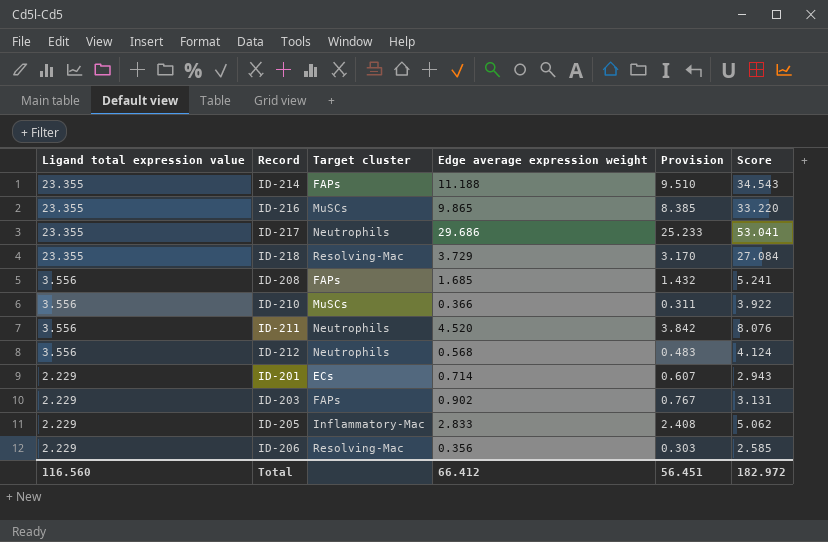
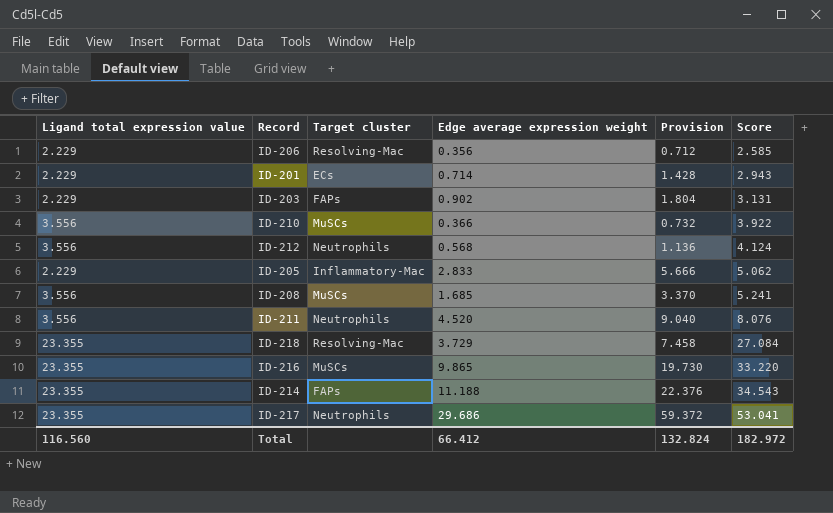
row order: Ligand total expression value descending -> Score ascending
column Provision | formula: [Edge average expression weight] * 0.85 -> [Edge average expression weight] * 2
ID-208 | Target cluster: FAPs -> MuSCs
Total | Provision: 56.451 -> 132.824

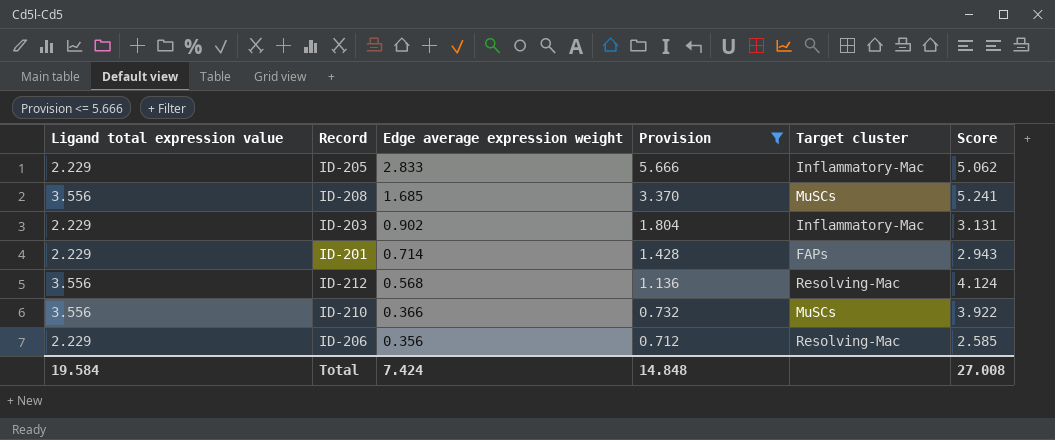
filter: none -> Provision <= 5.666
row order: Score ascending -> Edge average expression weight descending
column Target cluster | position: 3 -> 5
ID-203 | Target cluster: FAPs -> Inflammatory-Mac
ID-201 | Target cluster: ECs -> FAPs
ID-212 | Target cluster: Neutrophils -> Resolving-Mac
Total | Ligand total expression value: 116.560 -> 19.584
Total | Edge average expression weight: 66.412 -> 7.424
Total | Provision: 132.824 -> 14.848
Total | Score: 182.972 -> 27.008

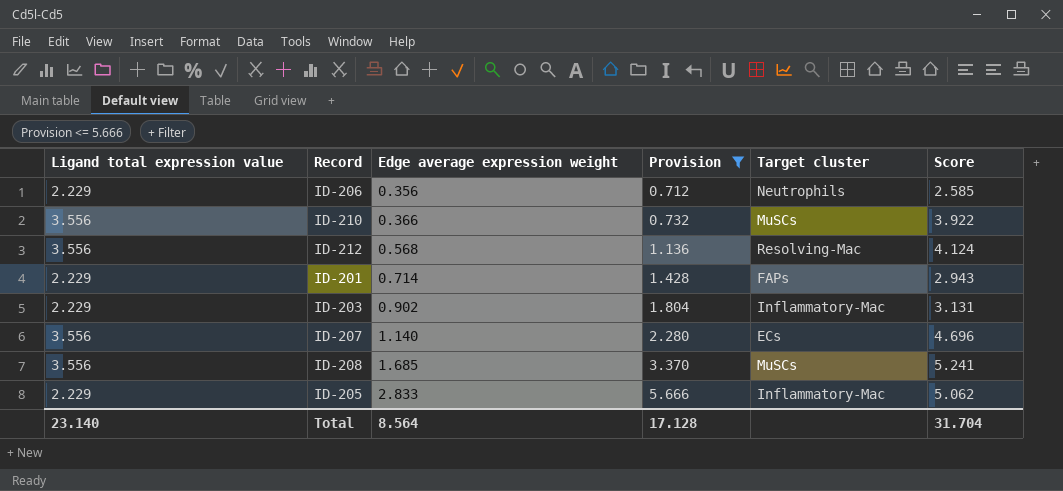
row order: Edge average expression weight descending -> Edge average expression weight ascending
ID-206 | Target cluster: Resolving-Mac -> Neutrophils
row ID-207: none -> 3.556 | 1.140 | 2.280 | ECs | 4.696
Total | Ligand total expression value: 19.584 -> 23.140
Total | Edge average expression weight: 7.424 -> 8.564
Total | Provision: 14.848 -> 17.128
Total | Score: 27.008 -> 31.704

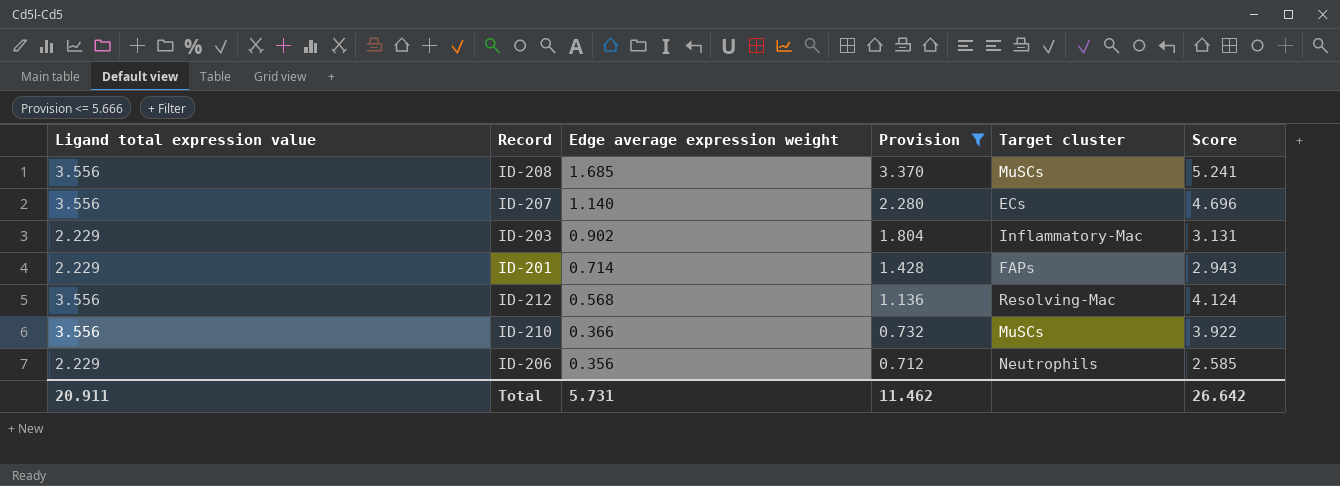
row order: Edge average expression weight ascending -> Edge average expression weight descending
row ID-205: 2.229 | 2.833 | 5.666 | Inflammatory-Mac | 5.062 -> none
Total | Ligand total expression value: 23.140 -> 20.911
Total | Edge average expression weight: 8.564 -> 5.731
Total | Provision: 17.128 -> 11.462
Total | Score: 31.704 -> 26.642

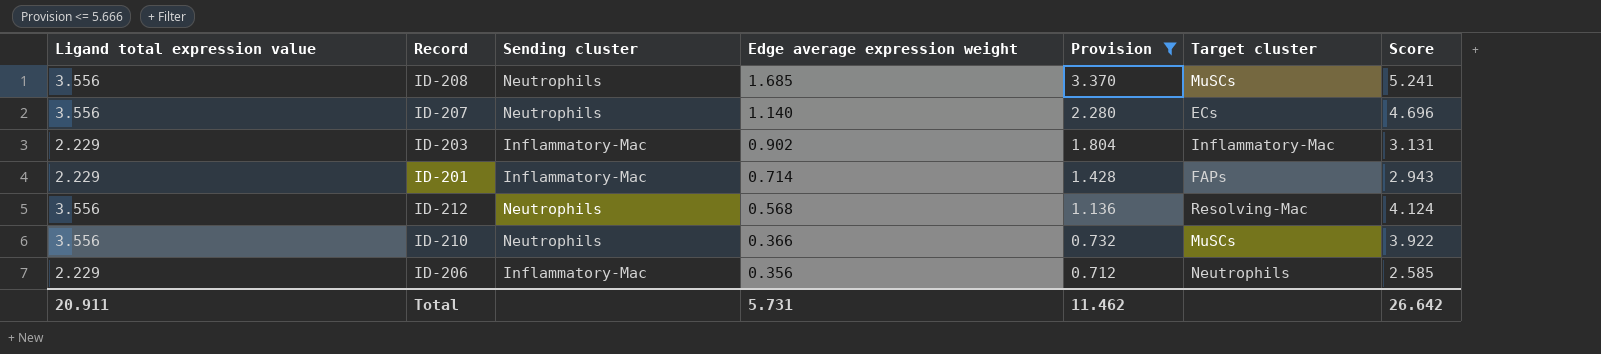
column Sending cluster | position: none -> 3

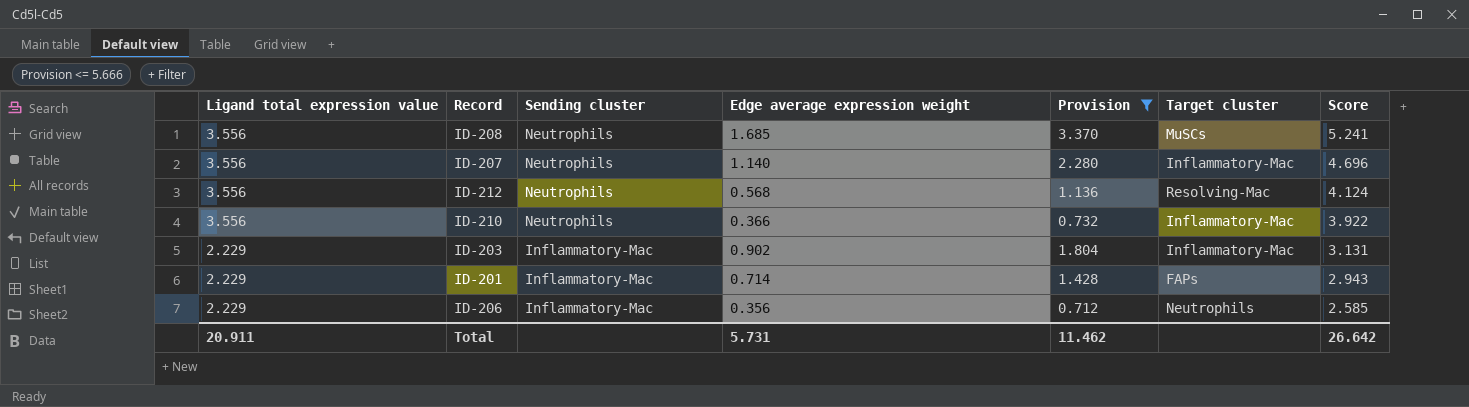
row order: Edge average expression weight descending -> Ligand total expression value descending
ID-207 | Target cluster: ECs -> Inflammatory-Mac
ID-210 | Target cluster: MuSCs -> Inflammatory-Mac

